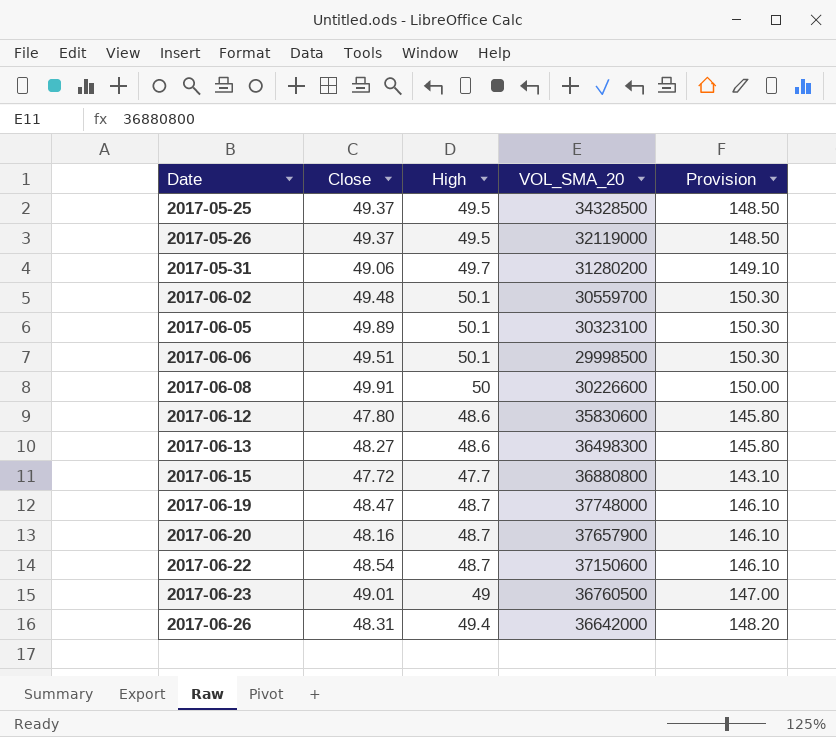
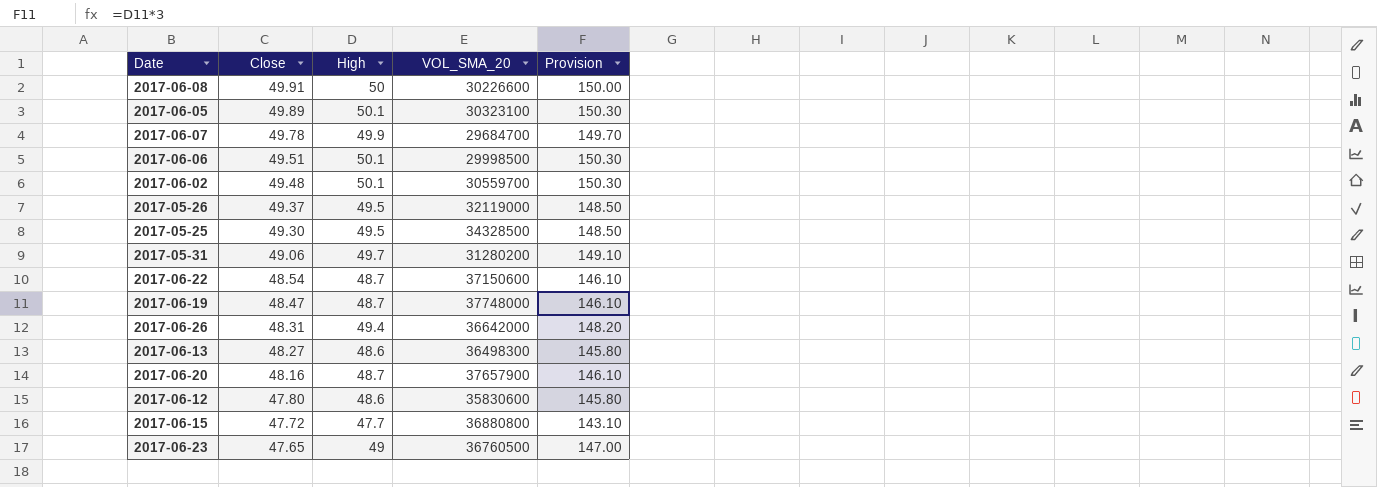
row order: Date ascending -> Close descending
row 2017-06-07: none -> 49.78 | 49.9 | 29684700 | 149.70
2017-05-25 | Close: 49.37 -> 49.30
2017-06-23 | Close: 49.01 -> 47.65

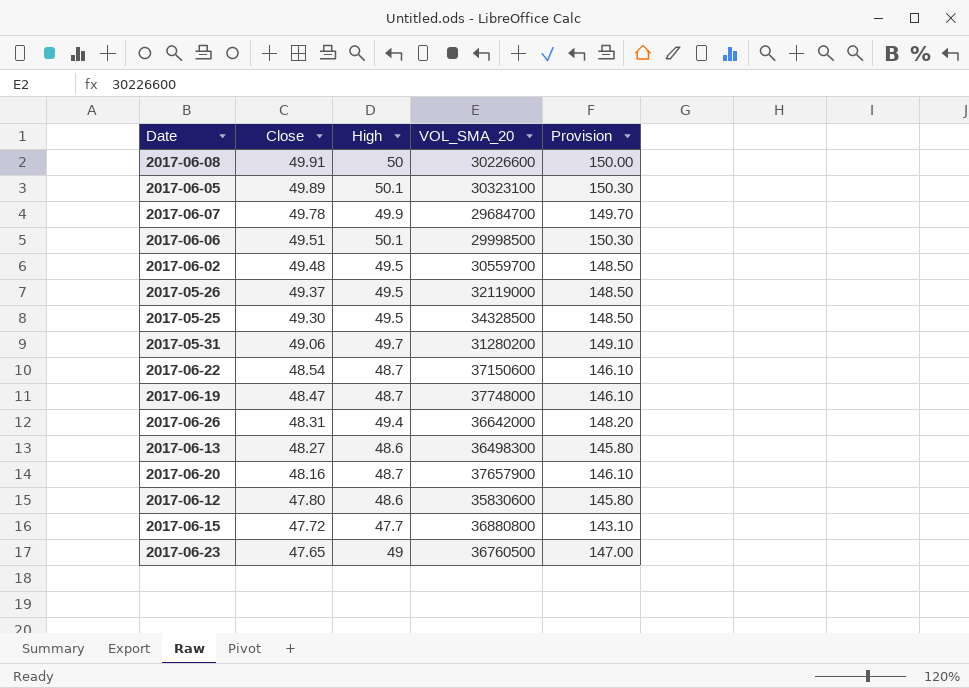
2017-06-02 | High: 50.1 -> 49.5
2017-06-02 | Provision: 150.30 -> 148.50

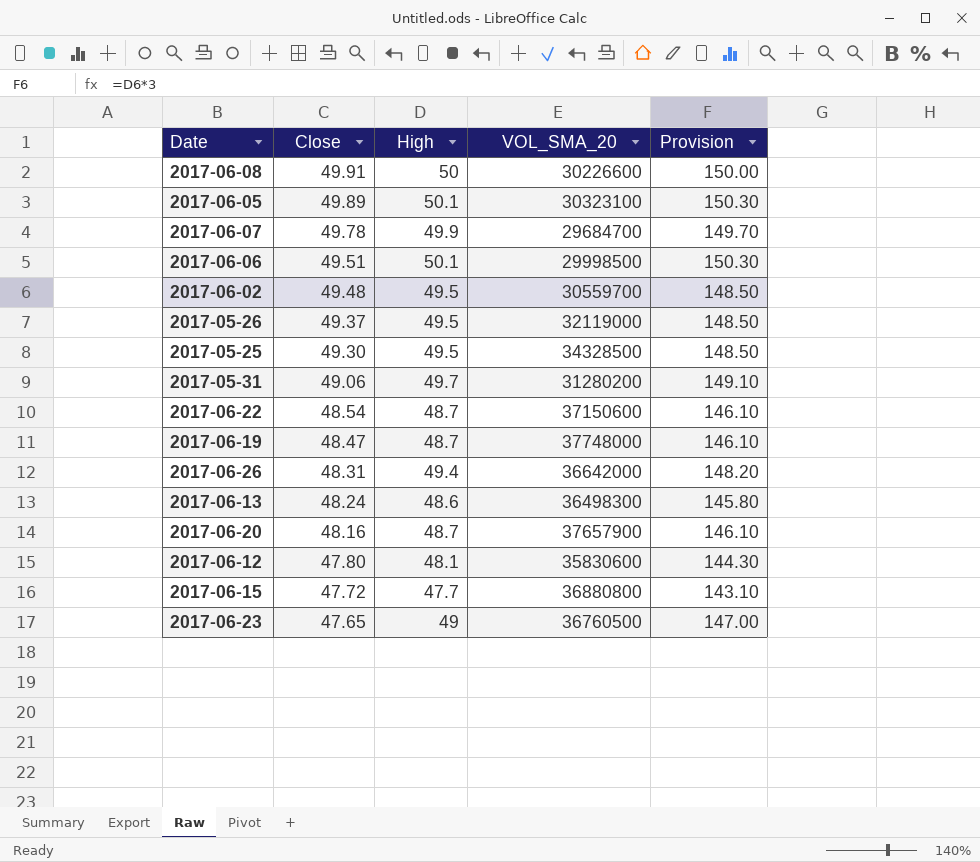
2017-06-13 | Close: 48.27 -> 48.24
2017-06-12 | High: 48.6 -> 48.1
2017-06-12 | Provision: 145.80 -> 144.30

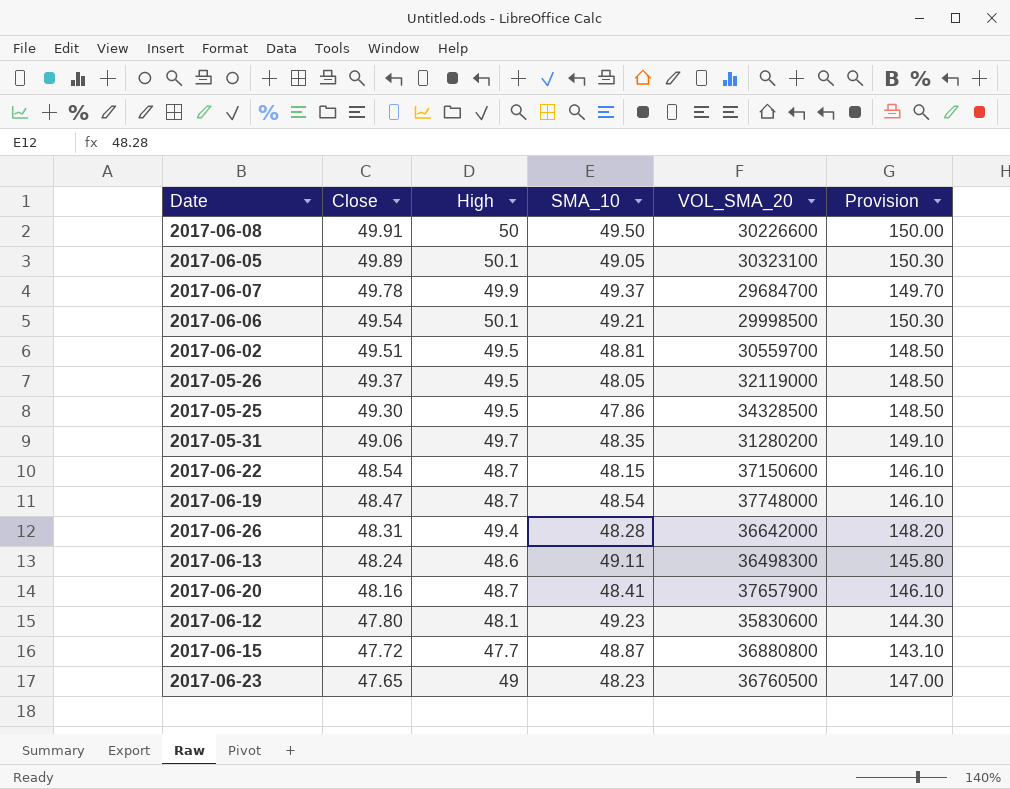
column SMA_10 | position: none -> 4
2017-06-06 | Close: 49.51 -> 49.54
2017-06-02 | Close: 49.48 -> 49.51

